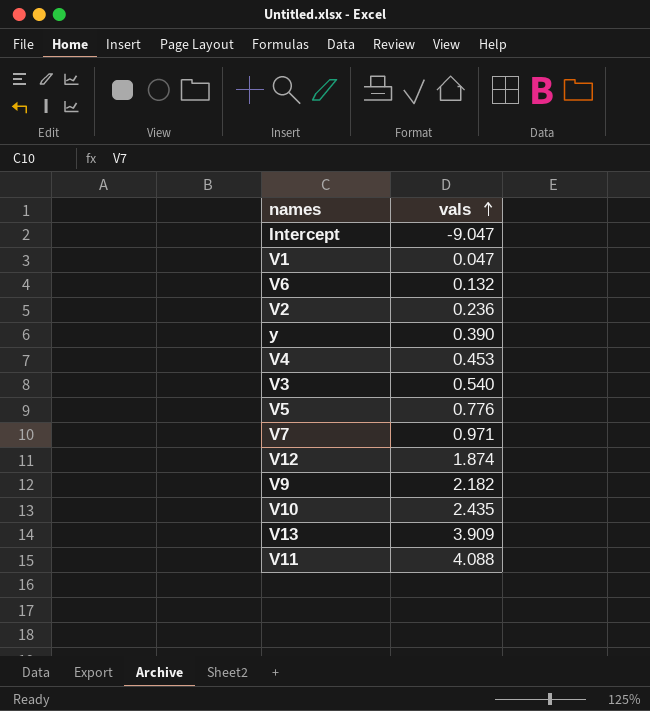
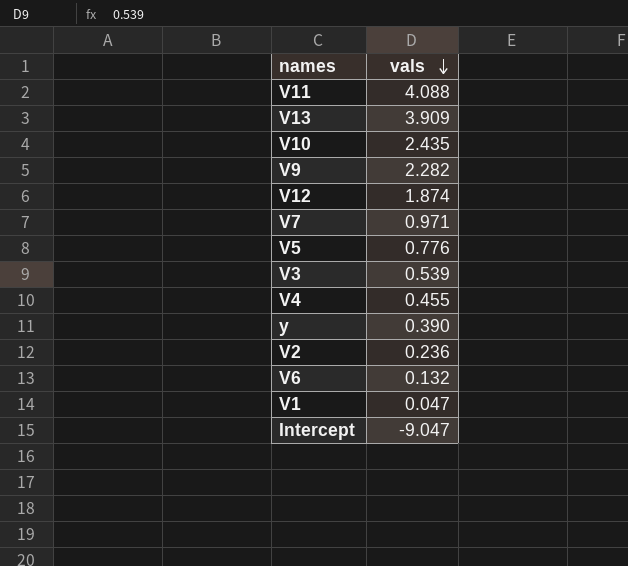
row order: vals ascending -> vals descending
V9 | vals: 2.182 -> 2.282
V3 | vals: 0.540 -> 0.539
V4 | vals: 0.453 -> 0.455

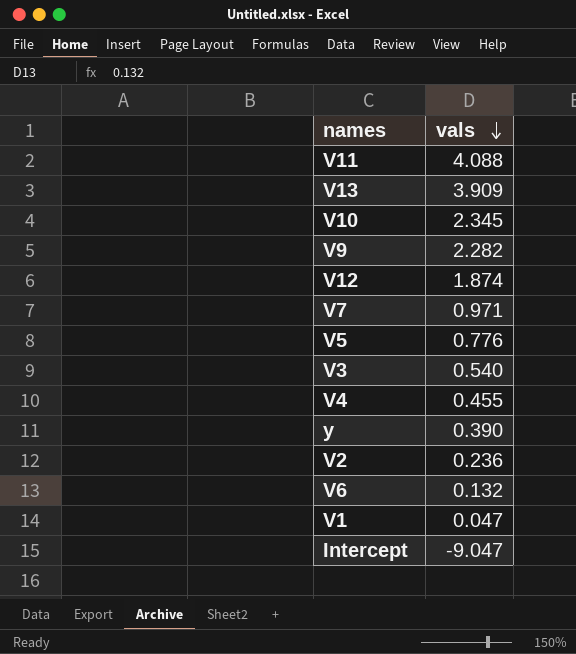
V10 | vals: 2.435 -> 2.345
V3 | vals: 0.539 -> 0.540

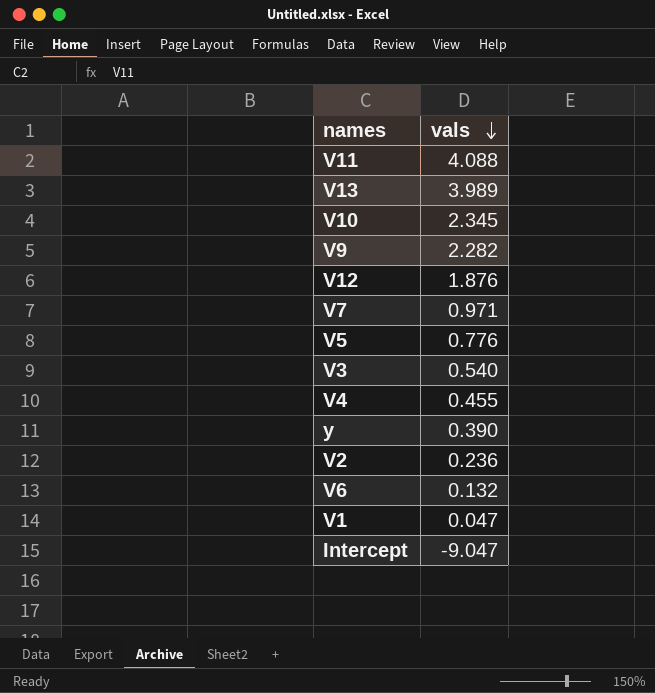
V13 | vals: 3.909 -> 3.989
V12 | vals: 1.874 -> 1.876

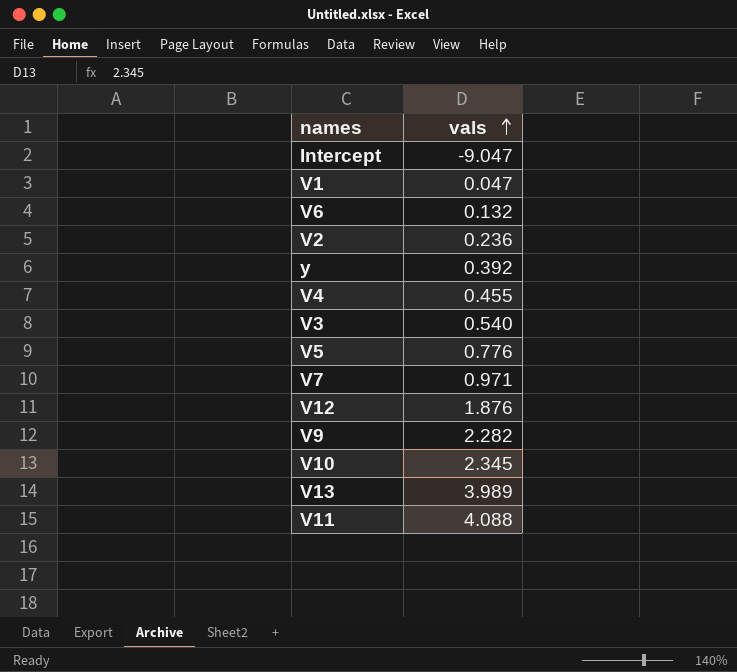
row order: vals descending -> vals ascending
y | vals: 0.390 -> 0.392

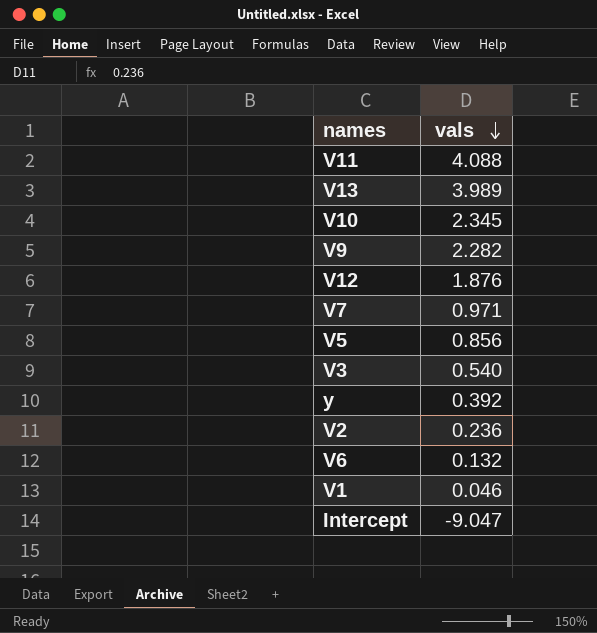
row order: vals ascending -> vals descending
row V4: 0.455 -> none
V5 | vals: 0.776 -> 0.856
V1 | vals: 0.047 -> 0.046

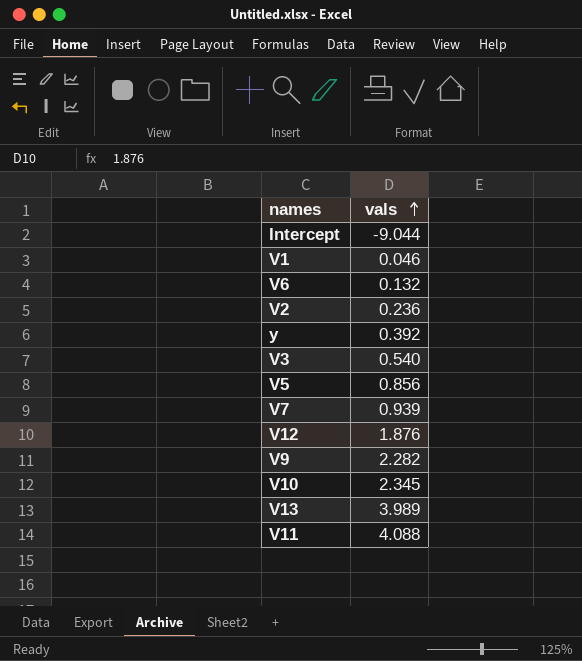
row order: vals descending -> vals ascending
Intercept | vals: -9.047 -> -9.044
V7 | vals: 0.971 -> 0.939

